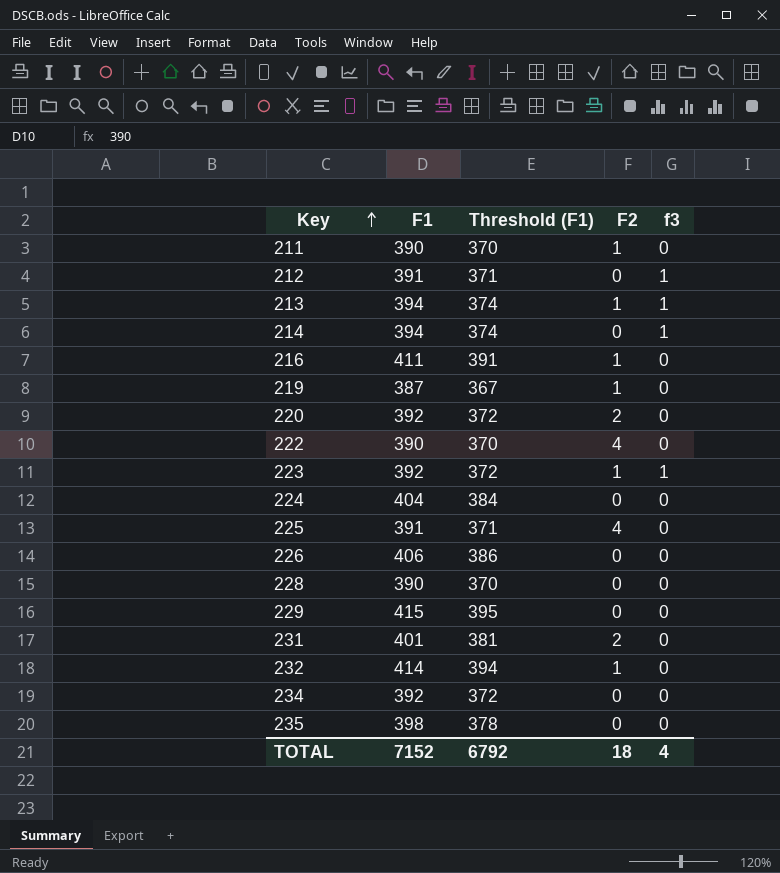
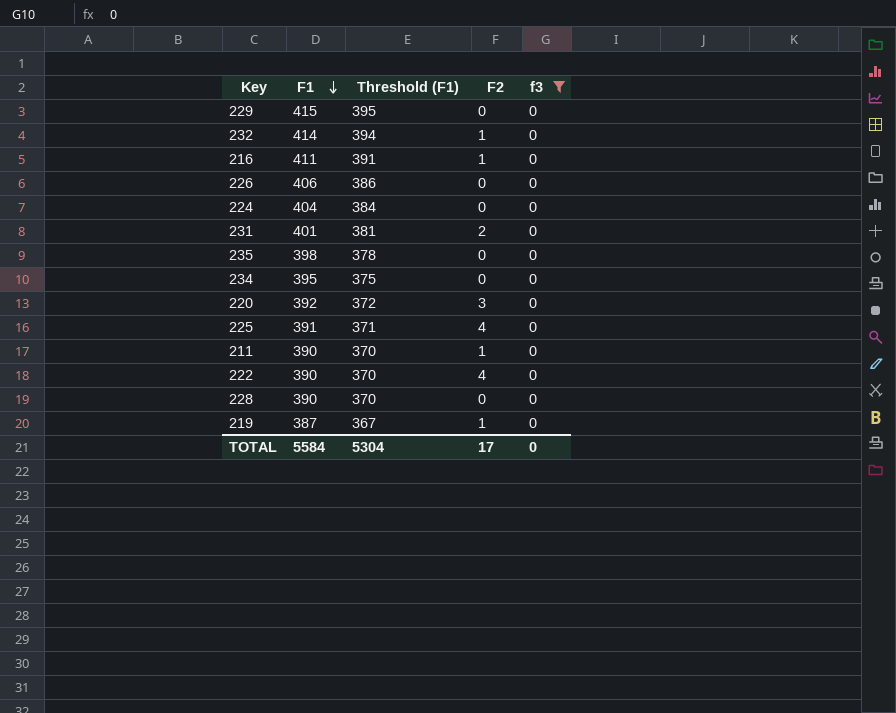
filter: none -> f3 = 0
row order: Key ascending -> F1 descending
234 | F1: 392 -> 395
234 | Threshold (F1): 372 -> 375
220 | F2: 2 -> 3
TOTAL | F1: 7152 -> 5584
TOTAL | Threshold (F1): 6792 -> 5304
TOTAL | F2: 18 -> 17
TOTAL | f3: 4 -> 0

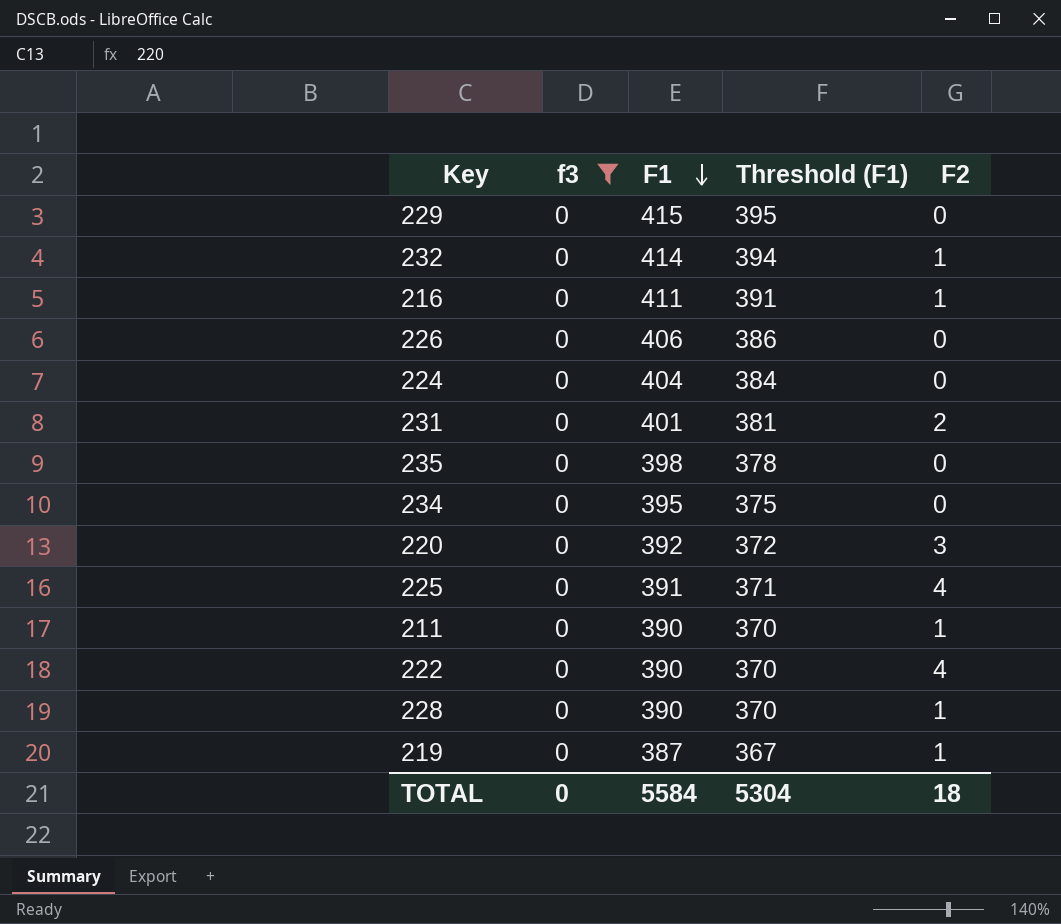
column f3 | position: 5 -> 2
228 | F2: 0 -> 1
TOTAL | F2: 17 -> 18

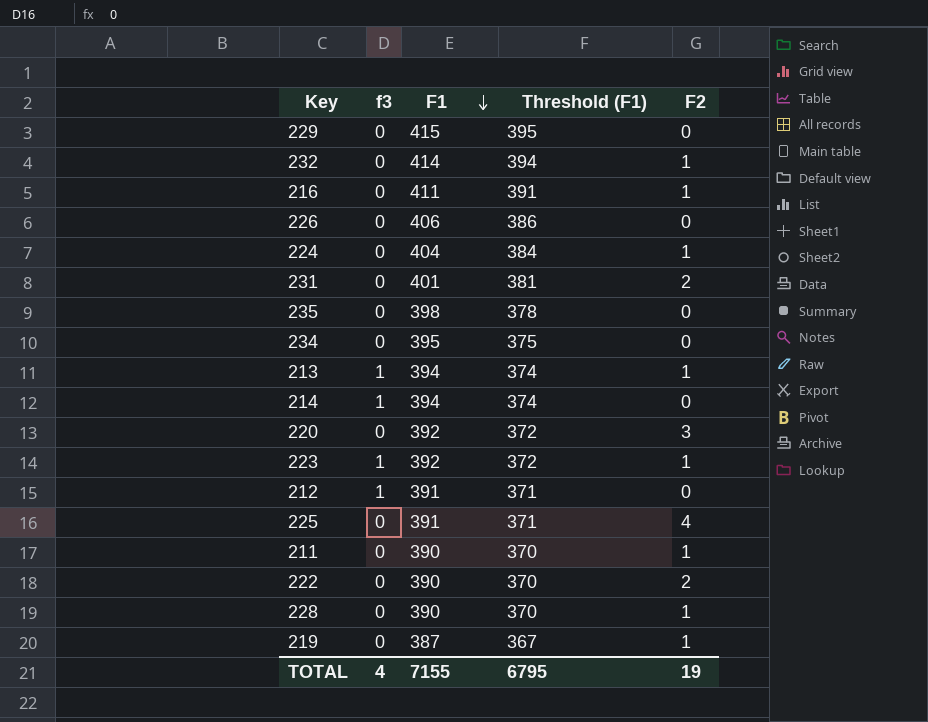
filter: f3 = 0 -> none
224 | F2: 0 -> 1
222 | F2: 4 -> 2
TOTAL | f3: 0 -> 4
TOTAL | F1: 5584 -> 7155
TOTAL | Threshold (F1): 5304 -> 6795
TOTAL | F2: 18 -> 19

